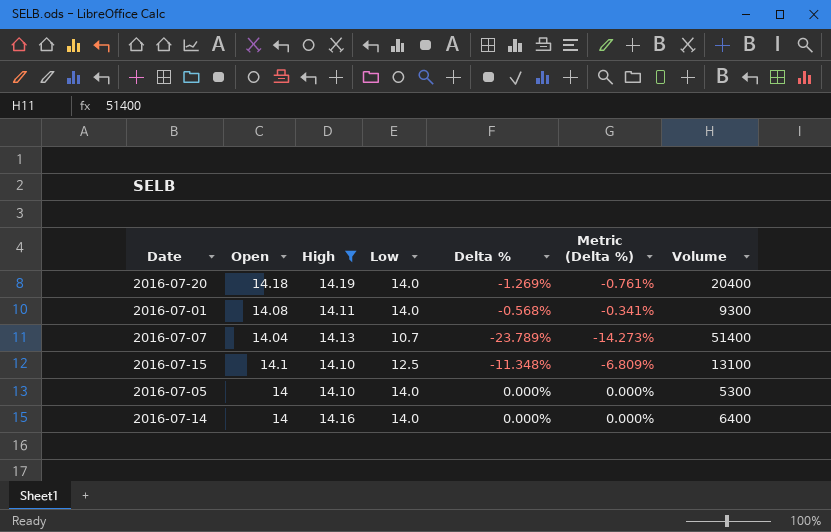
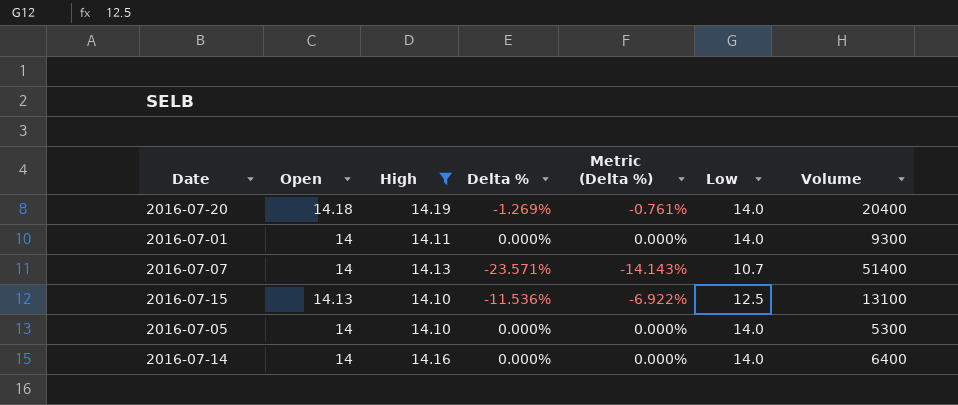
column Low | position: 4 -> 6
2016-07-01 | Open: 14.08 -> 14
2016-07-01 | Delta %: -0.568% -> 0.000%
2016-07-01 | Metric (Delta %): -0.341% -> 0.000%
2016-07-07 | Open: 14.04 -> 14
2016-07-07 | Delta %: -23.789% -> -23.571%
2016-07-07 | Metric (Delta %): -14.273% -> -14.143%
2016-07-15 | Open: 14.1 -> 14.13
2016-07-15 | Delta %: -11.348% -> -11.536%
2016-07-15 | Metric (Delta %): -6.809% -> -6.922%

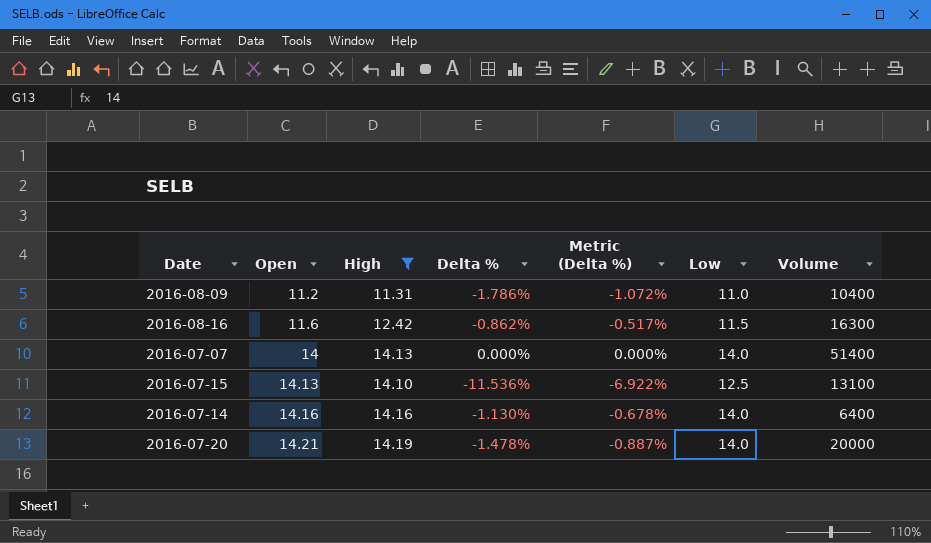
row order: none -> Open ascending
row 2016-07-01: 14 | 14.11 | 0.000% | 0.000% | 14.0 | 9300 -> none
row 2016-07-05: 14 | 14.10 | 0.000% | 0.000% | 14.0 | 5300 -> none
row 2016-08-09: none -> 11.2 | 11.31 | -1.786% | -1.072% | 11.0 | 10400
row 2016-08-16: none -> 11.6 | 12.42 | -0.862% | -0.517% | 11.5 | 16300
2016-07-07 | Delta %: -23.571% -> 0.000%
2016-07-07 | Metric (Delta %): -14.143% -> 0.000%
2016-07-07 | Low: 10.7 -> 14.0
2016-07-14 | Open: 14 -> 14.16
2016-07-14 | Delta %: 0.000% -> -1.130%
2016-07-14 | Metric (Delta %): 0.000% -> -0.678%
2016-07-20 | Open: 14.18 -> 14.21
2016-07-20 | Delta %: -1.269% -> -1.478%
2016-07-20 | Metric (Delta %): -0.761% -> -0.887%
2016-07-20 | Volume: 20400 -> 20000

